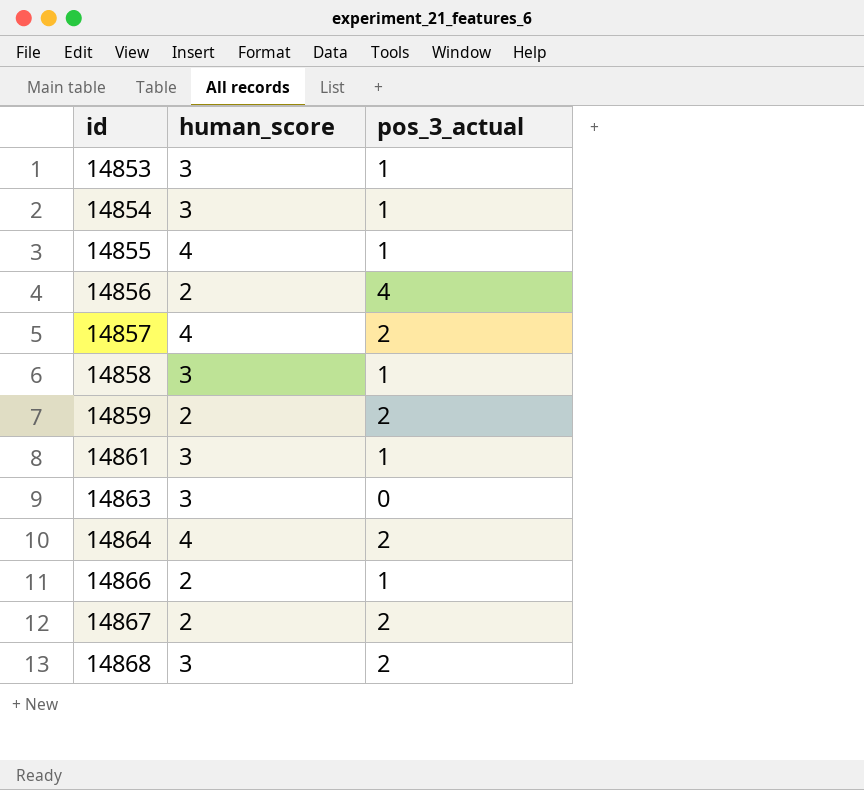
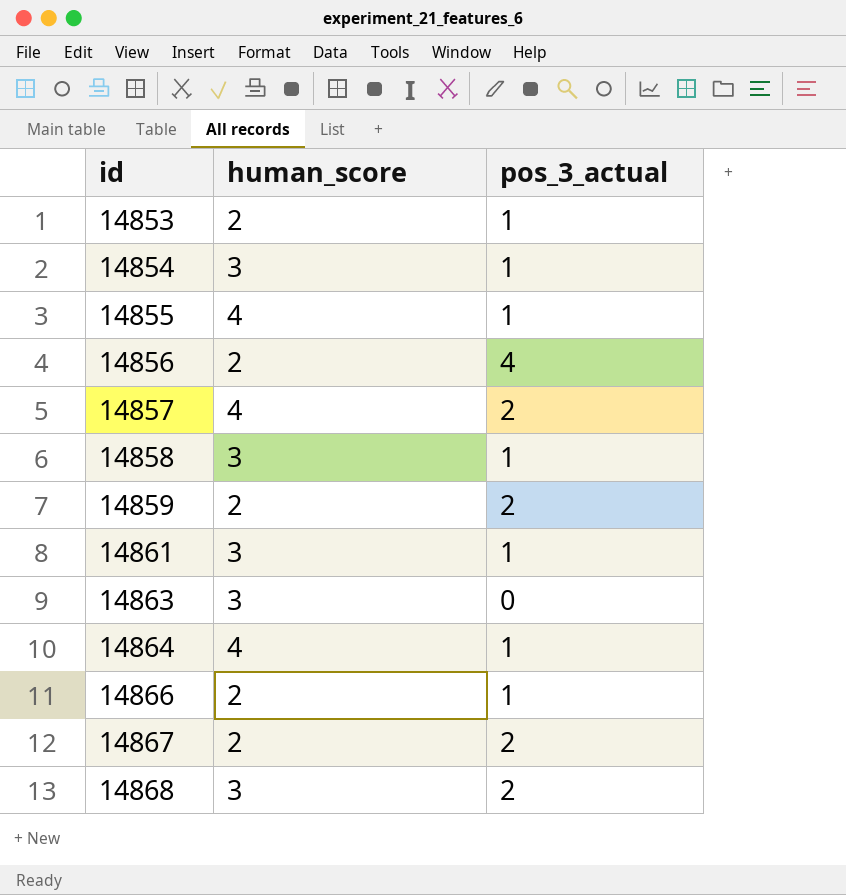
14853 | human_score: 3 -> 2
14864 | pos_3_actual: 2 -> 1

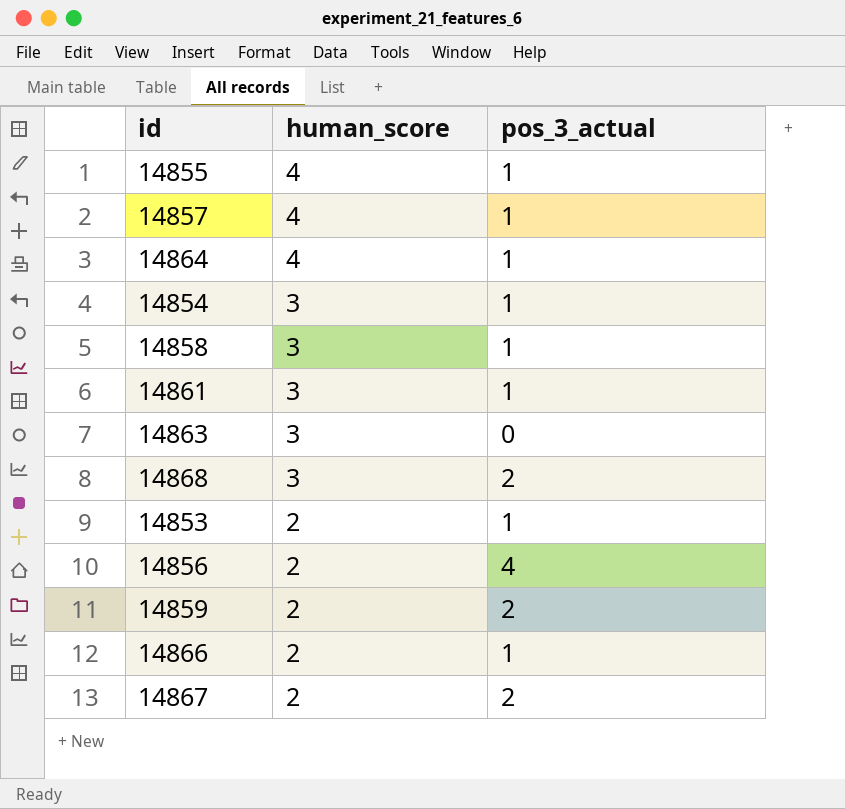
row order: id ascending -> human_score descending
14857 | pos_3_actual: 2 -> 1

